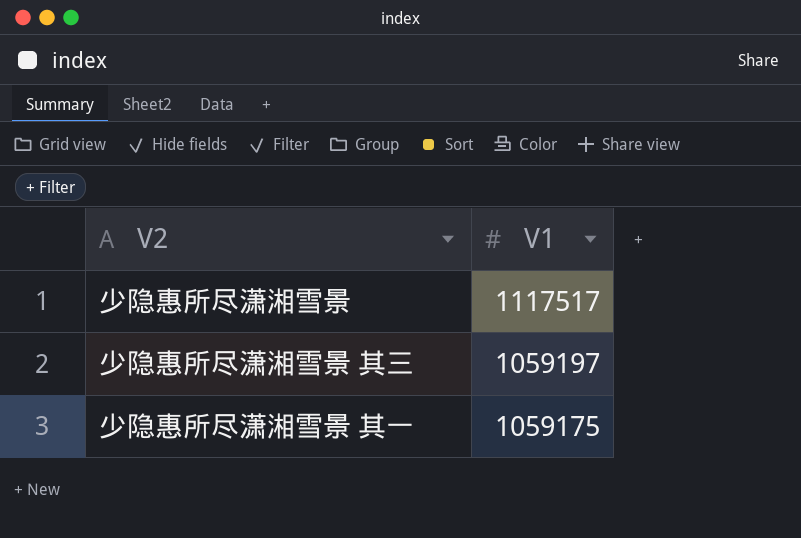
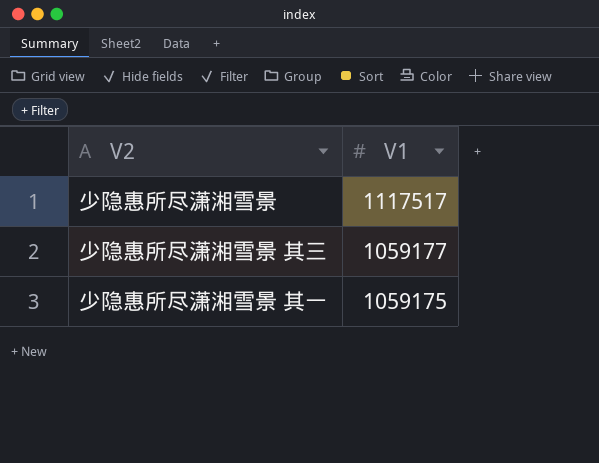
少隐惠所尽潇湘雪景 其三 | V1: 1059197 -> 1059177

